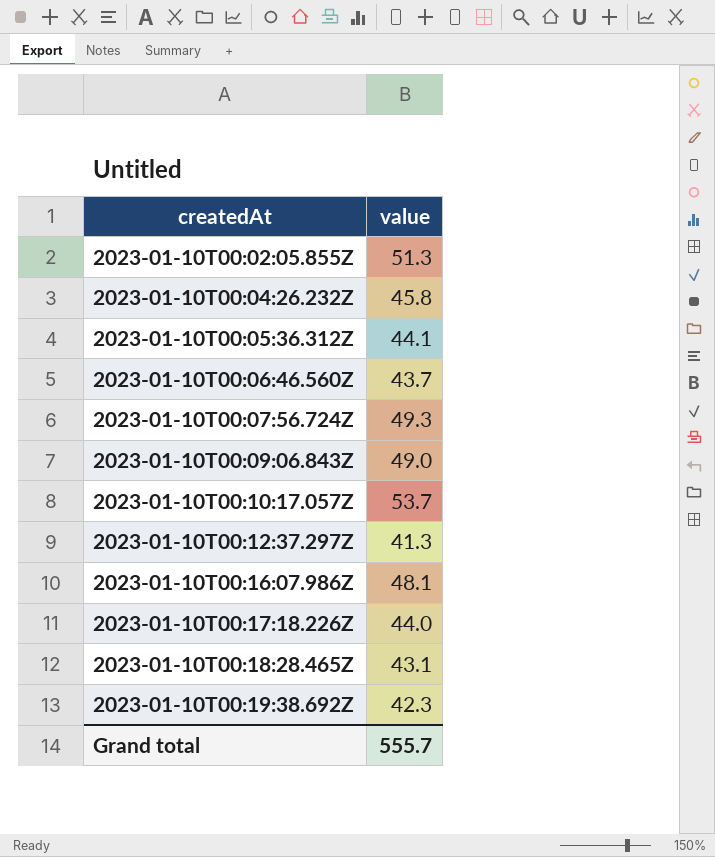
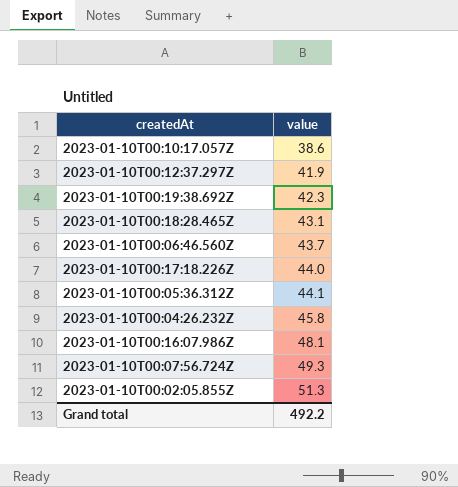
row order: createdAt ascending -> value ascending
row 2023-01-10T00:09:06.843Z: 49.0 -> none
2023-01-10T00:10:17.057Z | value: 53.7 -> 38.6
2023-01-10T00:12:37.297Z | value: 41.3 -> 41.9
Grand total | value: 555.7 -> 492.2

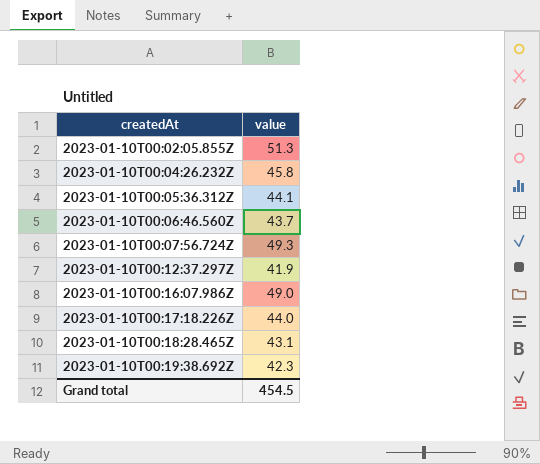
row order: value ascending -> createdAt ascending
row 2023-01-10T00:10:17.057Z: 38.6 -> none
2023-01-10T00:16:07.986Z | value: 48.1 -> 49.0
Grand total | value: 492.2 -> 454.5

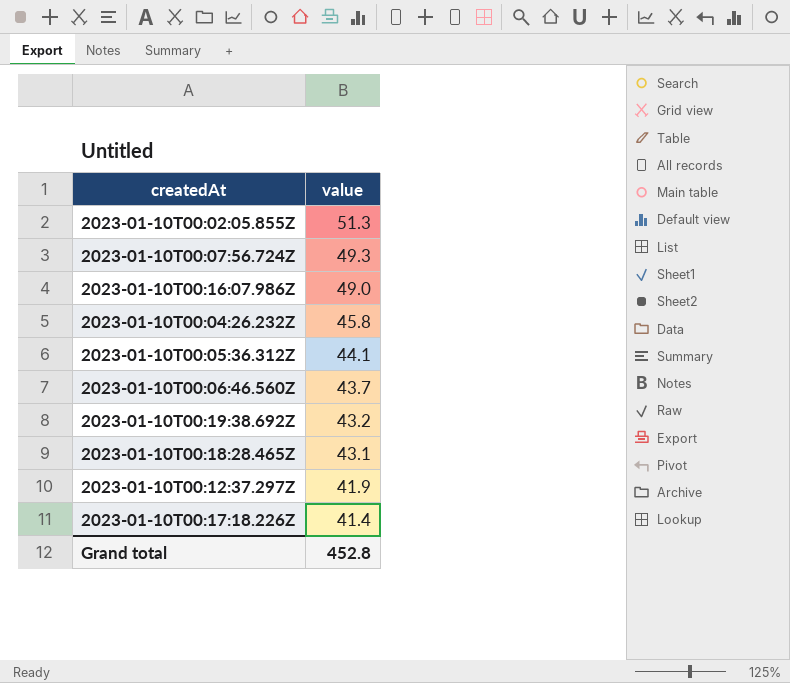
row order: createdAt ascending -> value descending
2023-01-10T00:19:38.692Z | value: 42.3 -> 43.2
2023-01-10T00:17:18.226Z | value: 44.0 -> 41.4
Grand total | value: 454.5 -> 452.8

